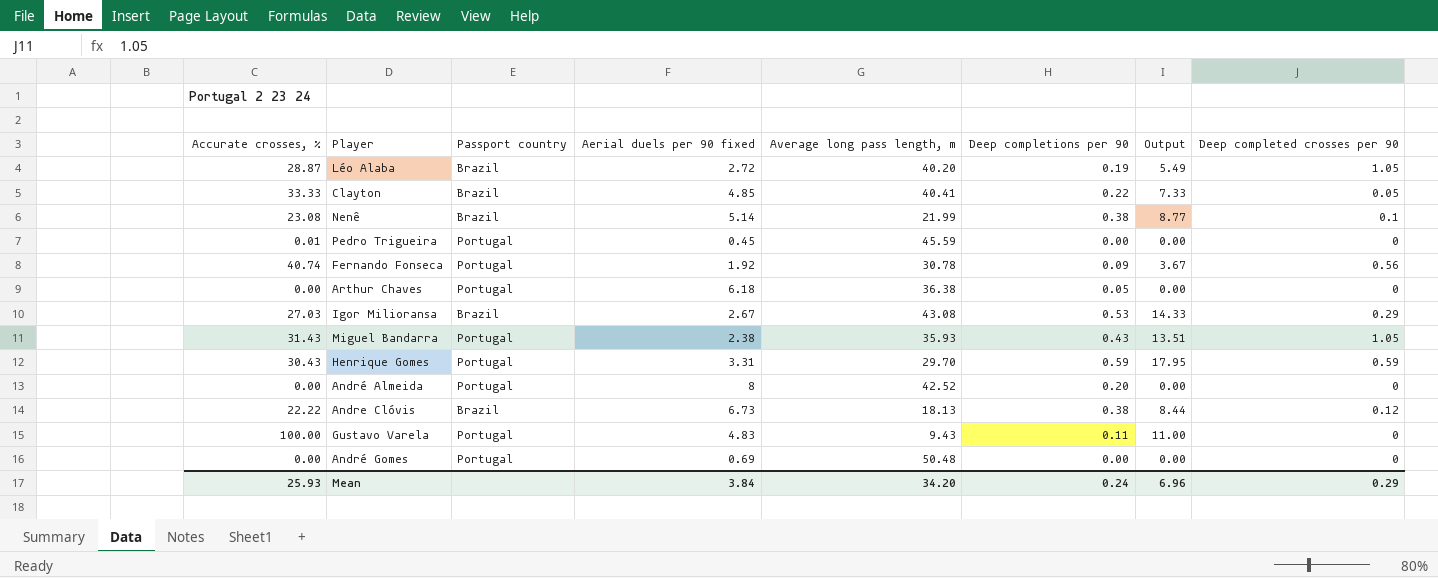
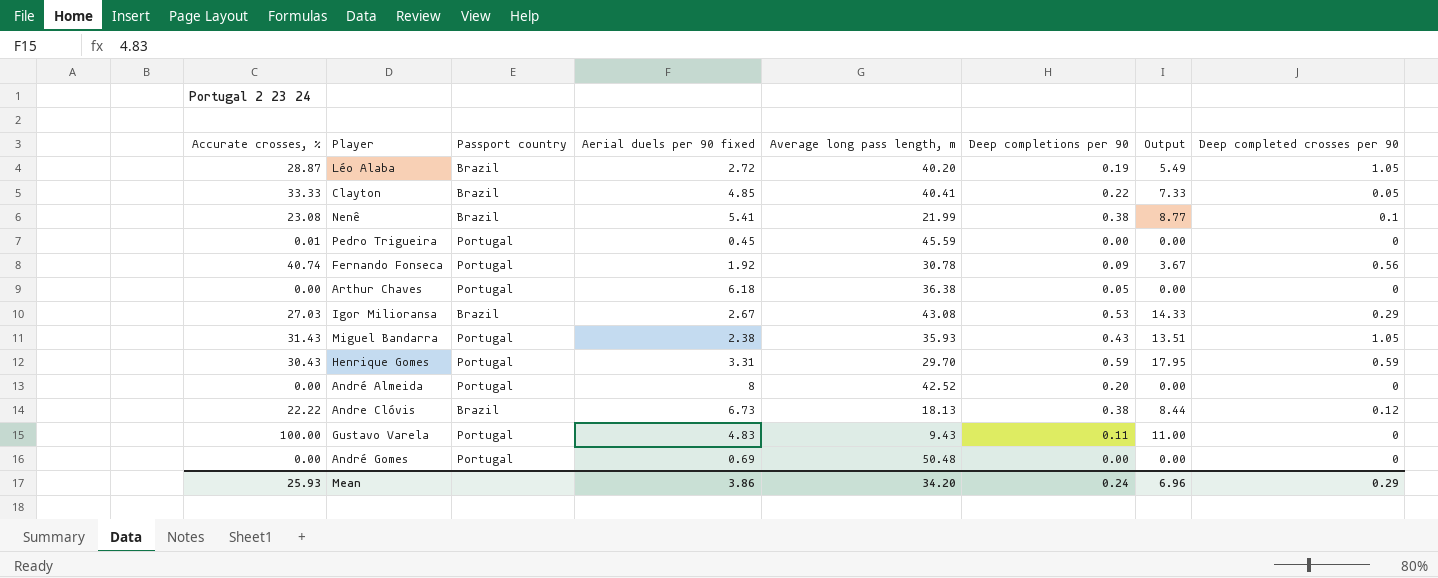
Nenê | Aerial duels per 90 fixed: 5.14 -> 5.41
Mean | Aerial duels per 90 fixed: 3.84 -> 3.86

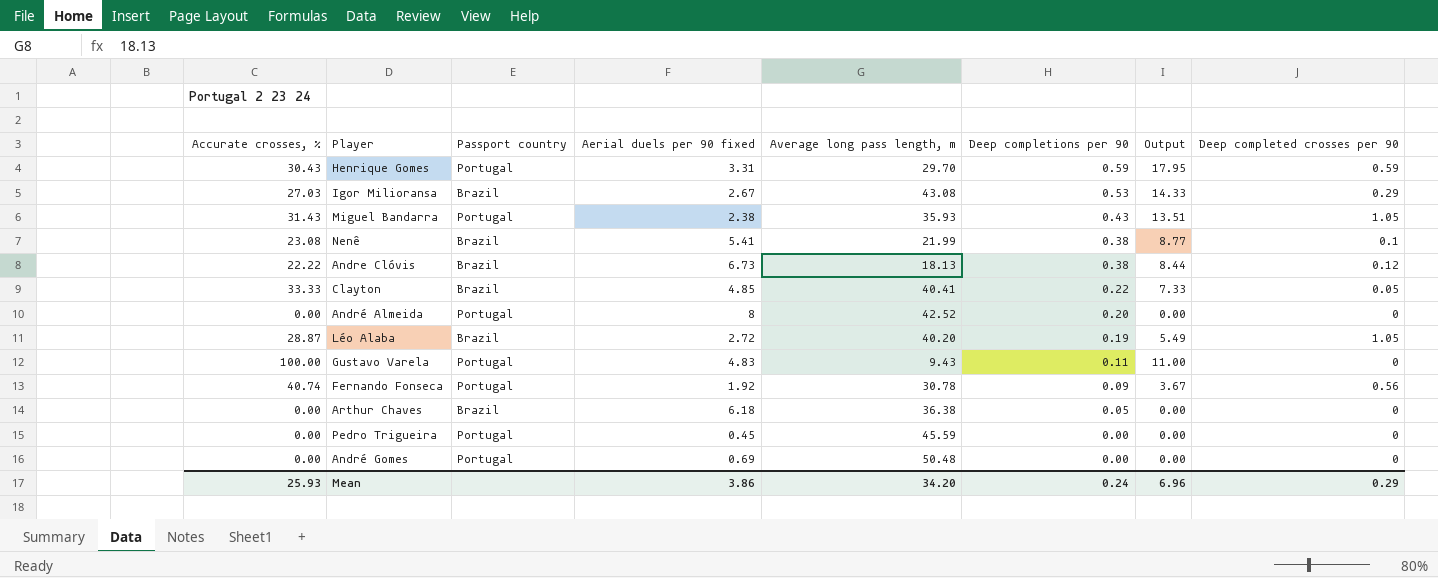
row order: none -> Deep completions per 90 descending
Arthur Chaves | Passport country: Portugal -> Brazil
Pedro Trigueira | Accurate crosses, %: 0.01 -> 0.00

